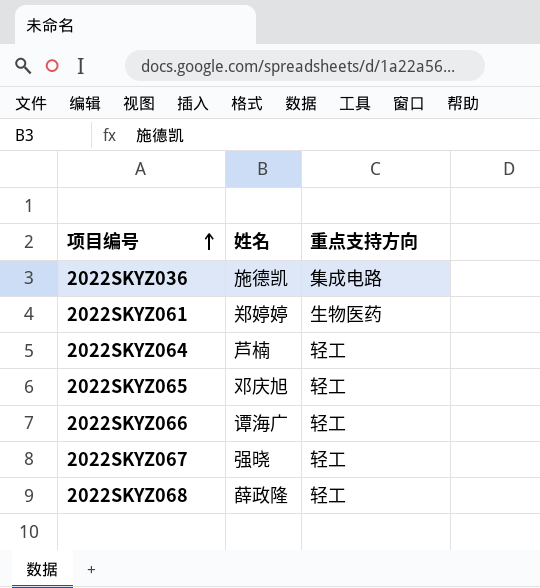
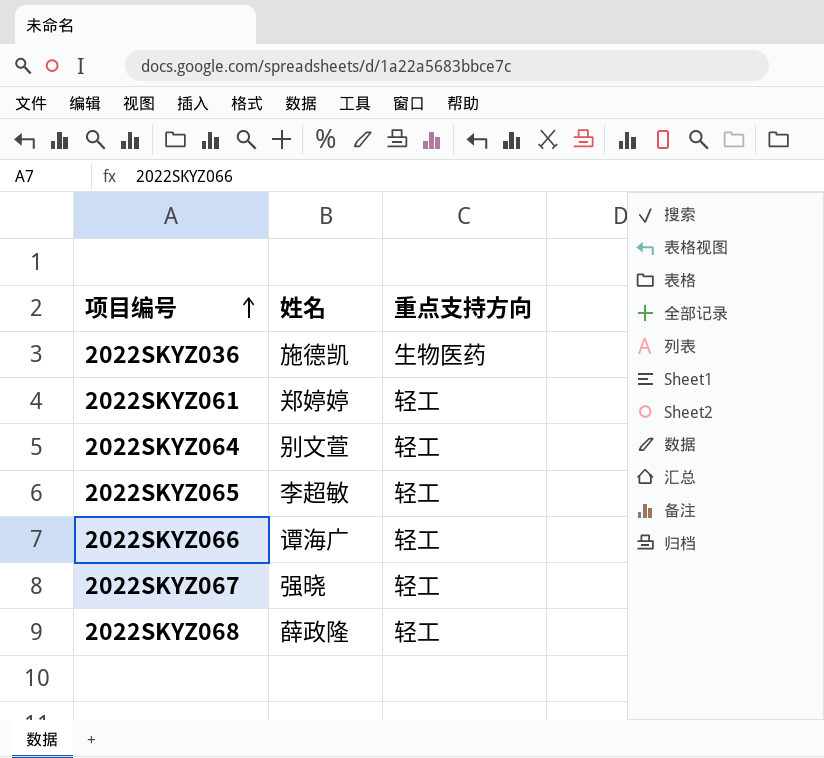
2022SKYZ036 | 重点支持方向: 集成电路 -> 生物医药
2022SKYZ061 | 重点支持方向: 生物医药 -> 轻工
2022SKYZ064 | 姓名: 芦楠 -> 别文萱
2022SKYZ065 | 姓名: 邓庆旭 -> 李超敏

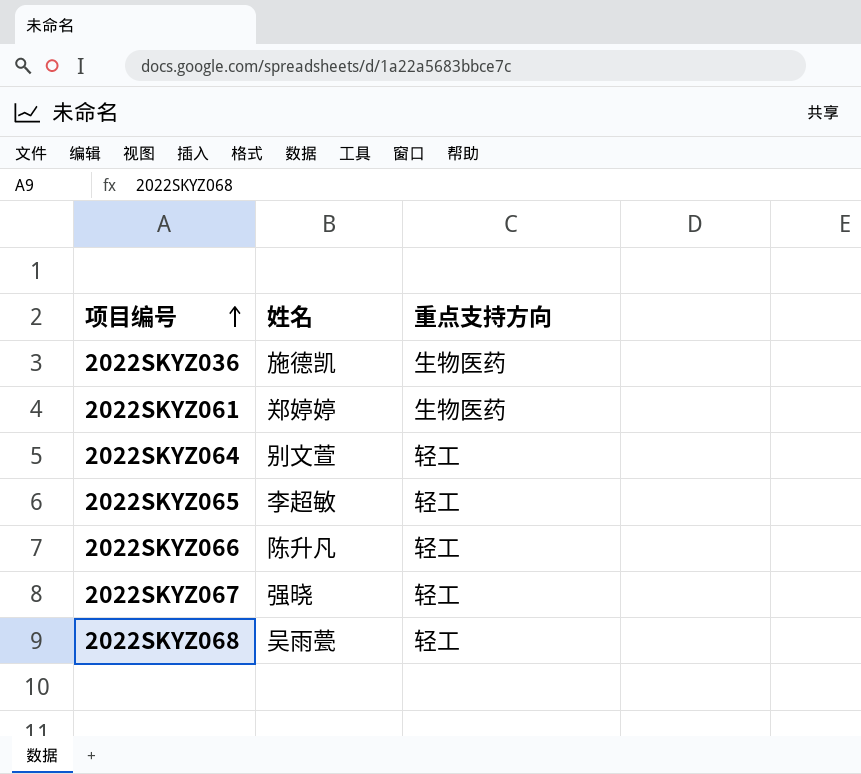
2022SKYZ061 | 重点支持方向: 轻工 -> 生物医药
2022SKYZ066 | 姓名: 谭海广 -> 陈升凡
2022SKYZ068 | 姓名: 薛政隆 -> 吴雨甍

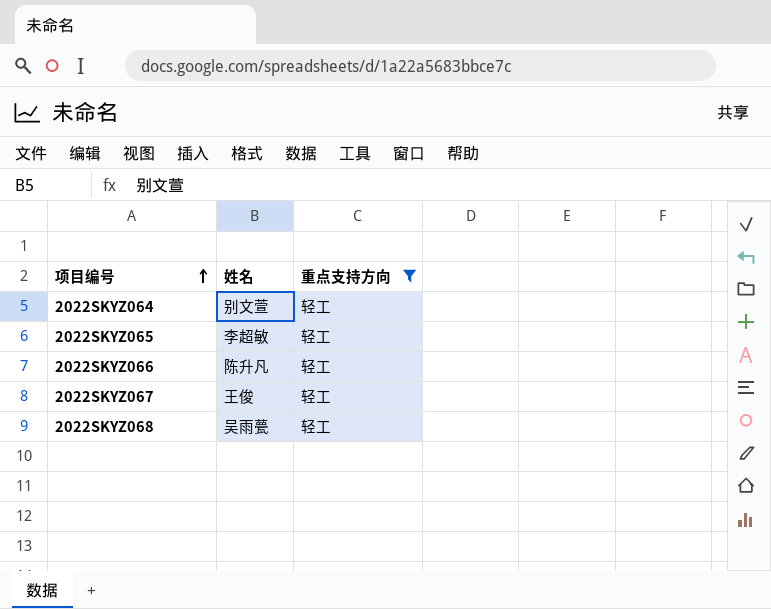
filter: none -> 重点支持方向 = 轻工
2022SKYZ067 | 姓名: 强晓 -> 王俊

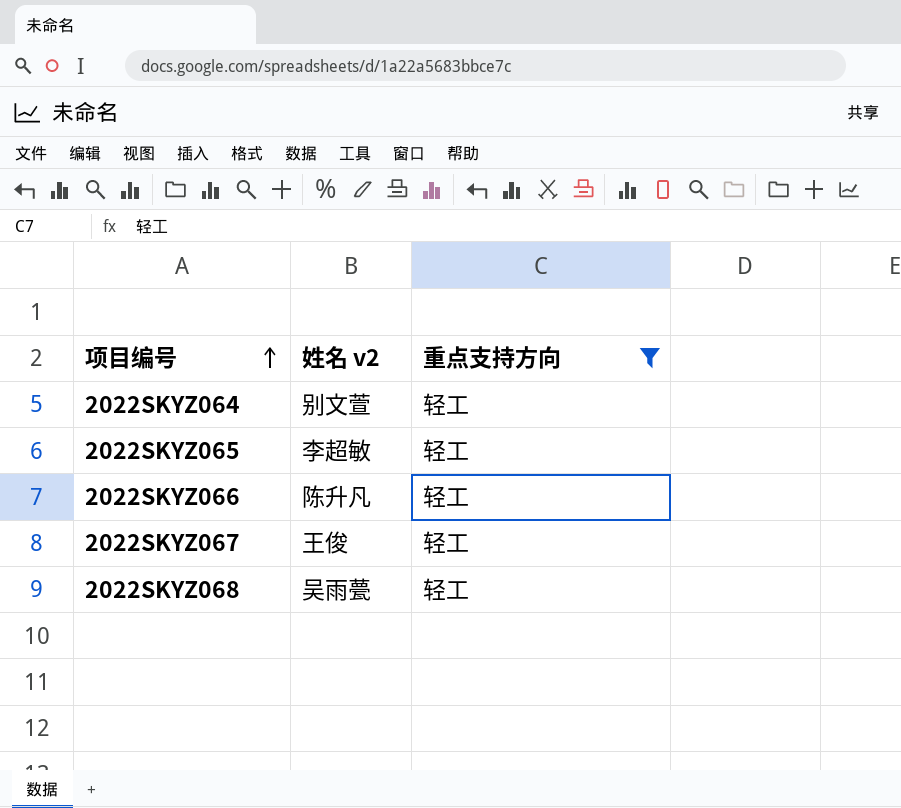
column name: 姓名 -> 姓名 v2

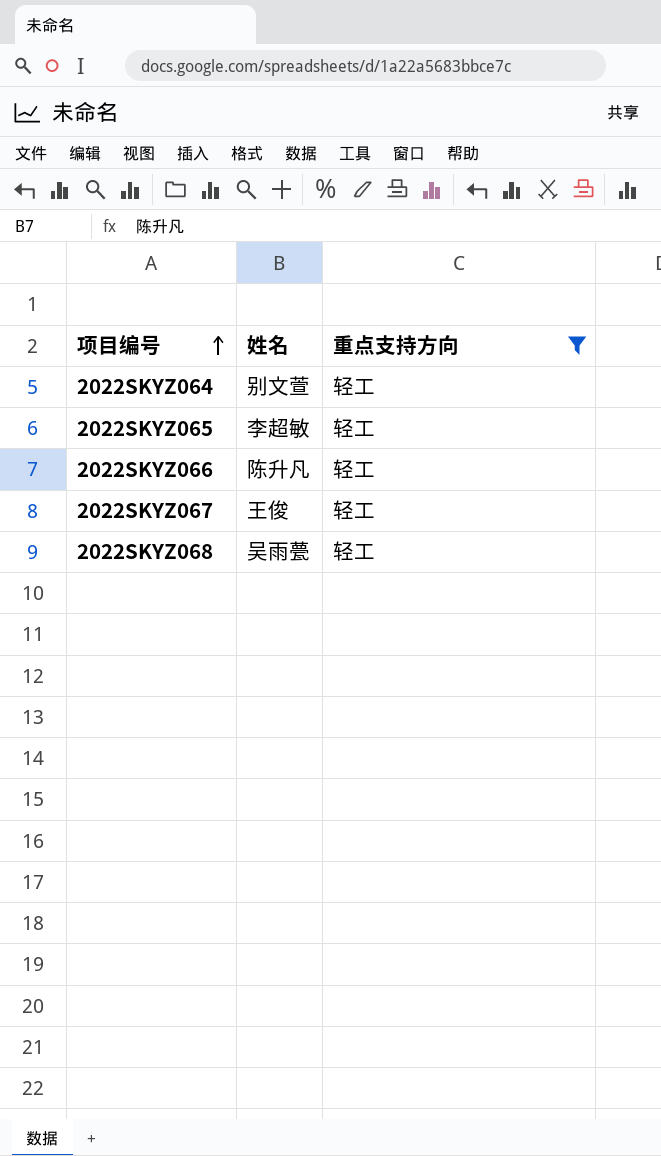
column name: 姓名 v2 -> 姓名

